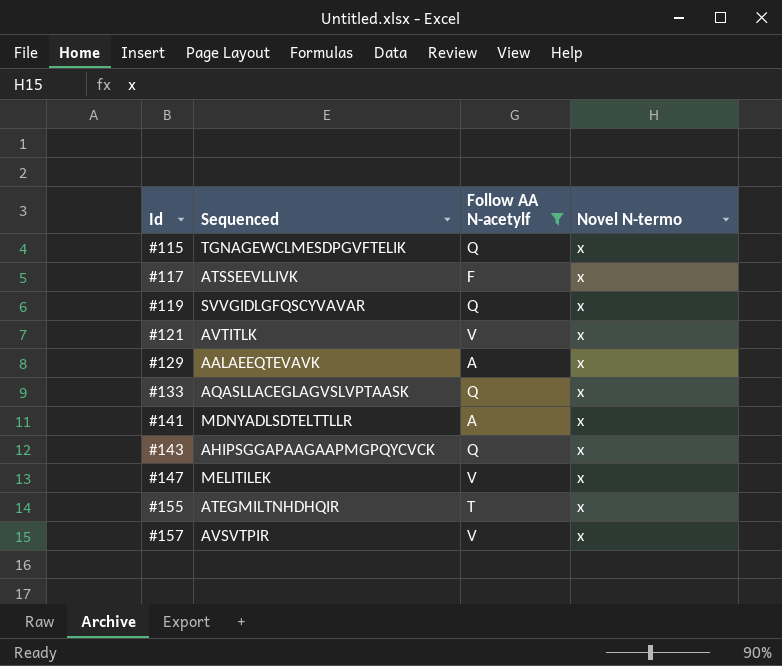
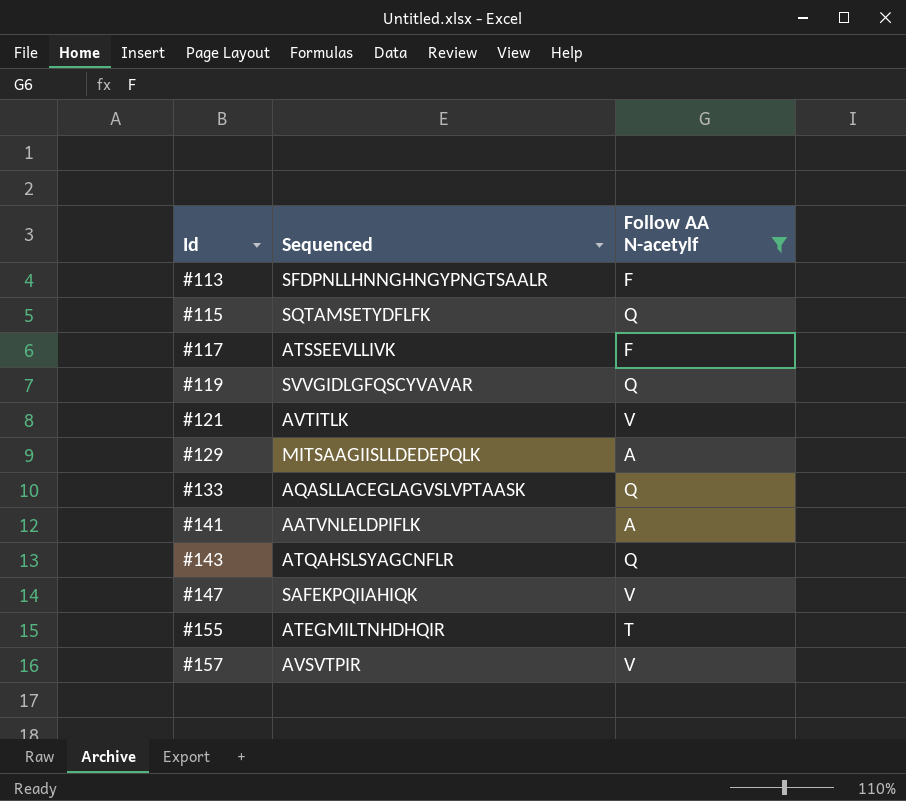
column Novel N-termo | position: 4 -> none
row #113: none -> SFDPNLLHNNGHNGYPNGTSAALR | F
#115 | Sequenced: TGNAGEWCLMESDPGVFTELIK -> SQTAMSETYDFLFK
#129 | Sequenced: AALAEEQTEVAVK -> MITSAAGIISLLDEDEPQLK
#141 | Sequenced: MDNYADLSDTELTTLLR -> AATVNLELDPIFLK
#143 | Sequenced: AHIPSGGAPAAGAAPMGPQYCVCK -> ATQAHSLSYAGCNFLR
#147 | Sequenced: MELITILEK -> SAFEKPQIIAHIQK

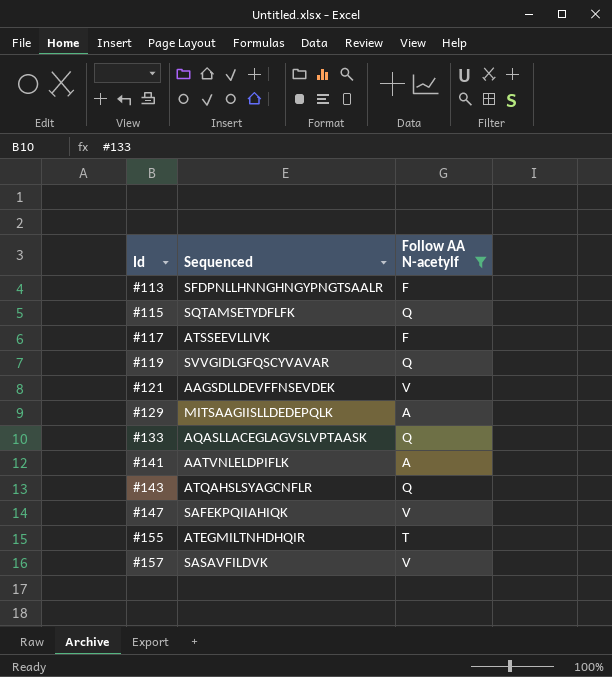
#121 | Sequenced: AVTITLK -> AAGSDLLDEVFFNSEVDEK
#157 | Sequenced: AVSVTPIR -> SASAVFILDVK

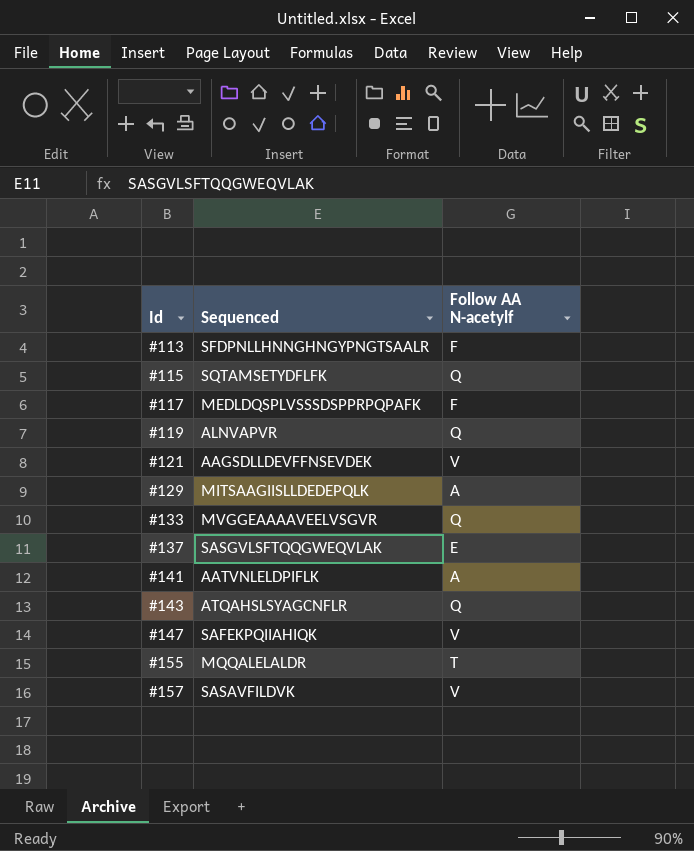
filter: Follow AA N-acetylf != E -> none
#117 | Sequenced: ATSSEEVLLIVK -> MEDLDQSPLVSSSDSPPRPQPAFK
#119 | Sequenced: SVVGIDLGFQSCYVAVAR -> ALNVAPVR
#133 | Sequenced: AQASLLACEGLAGVSLVPTAASK -> MVGGEAAAAVEELVSGVR
#155 | Sequenced: ATEGMILTNHDHQIR -> MQQALELALDR

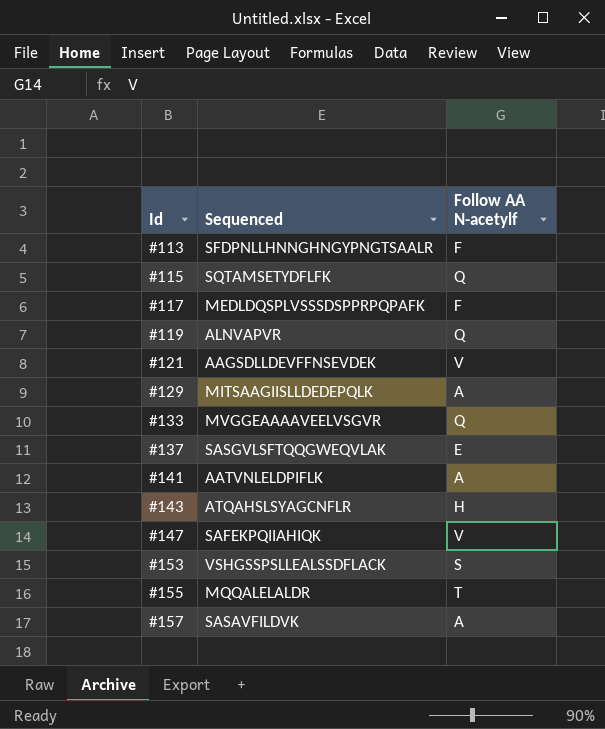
#143 | Follow AA N-acetylf: Q -> H
row #153: none -> VSHGSSPSLLEALSSDFLACK | S
#157 | Follow AA N-acetylf: V -> A

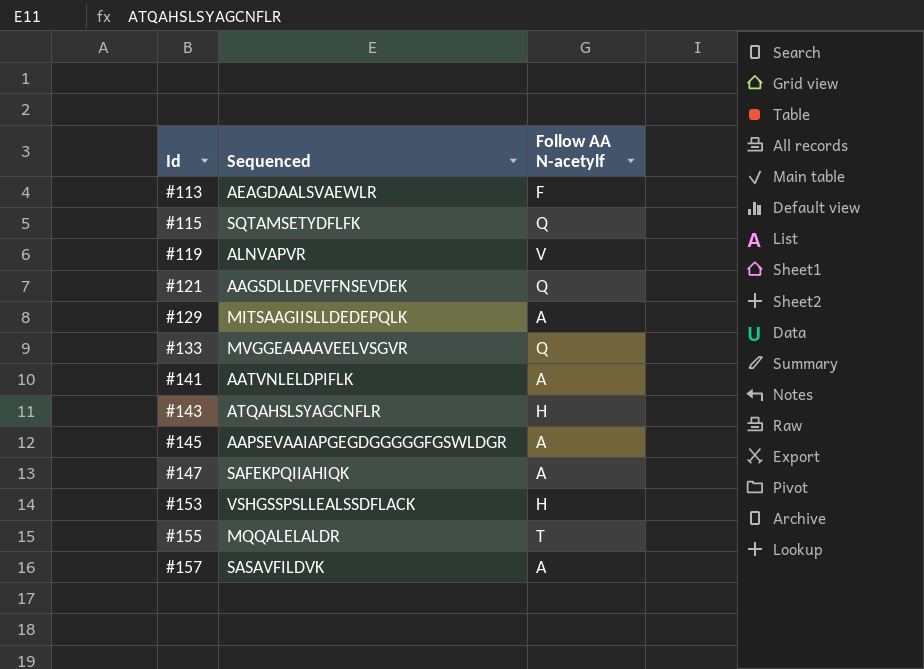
row #117: MEDLDQSPLVSSSDSPPRPQPAFK | F -> none
row #137: SASGVLSFTQQGWEQVLAK | E -> none
#113 | Sequenced: SFDPNLLHNNGHNGYPNGTSAALR -> AEAGDAALSVAEWLR
#119 | Follow AA N-acetylf: Q -> V
#121 | Follow AA N-acetylf: V -> Q
row #145: none -> AAPSEVAAIAPGEGDGGGGGFGSWLDGR | A
#147 | Follow AA N-acetylf: V -> A
#153 | Follow AA N-acetylf: S -> H

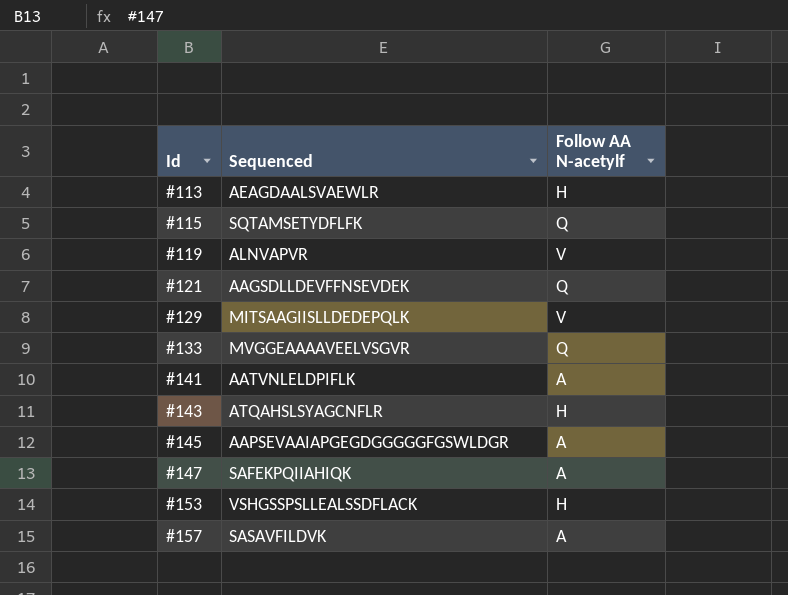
row #155: MQQALELALDR | T -> none
#113 | Follow AA N-acetylf: F -> H
#129 | Follow AA N-acetylf: A -> V

